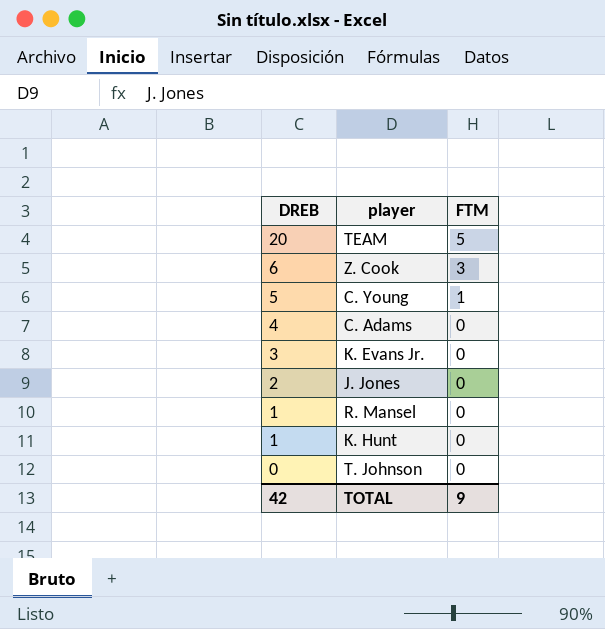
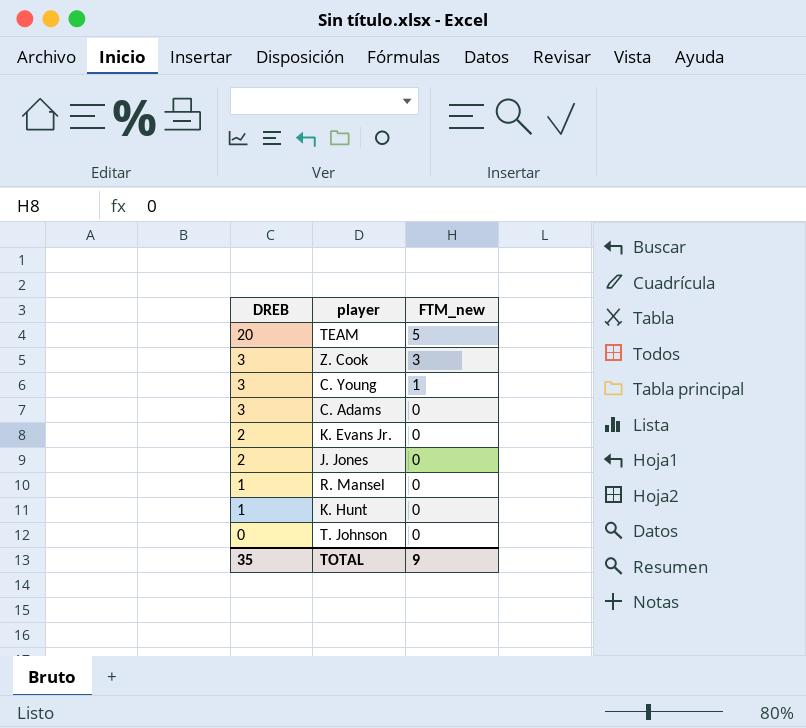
column name: FTM -> FTM_new
Z. Cook | DREB: 6 -> 3
C. Young | DREB: 5 -> 3
C. Adams | DREB: 4 -> 3
K. Evans Jr. | DREB: 3 -> 2
TOTAL | DREB: 42 -> 35

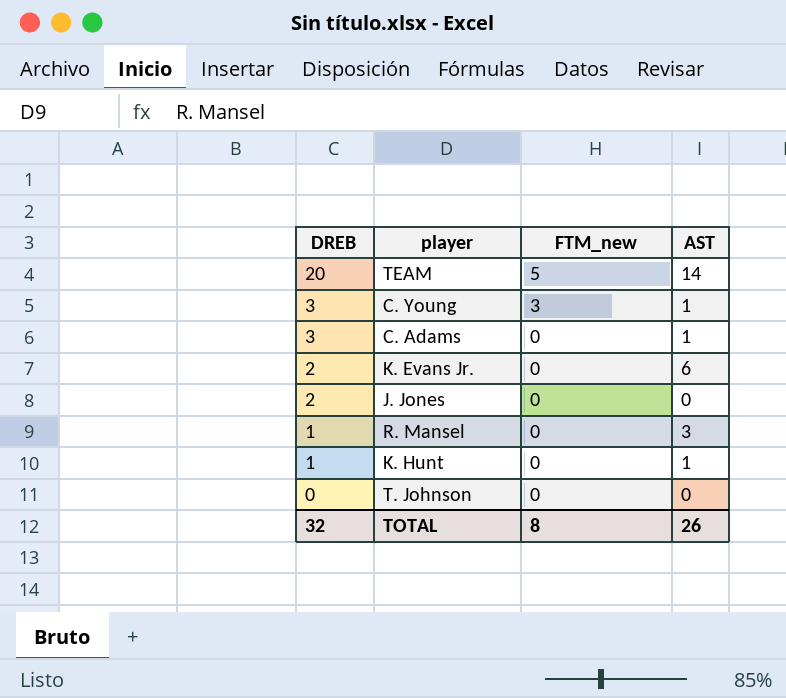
column AST | position: none -> 4
row Z. Cook: 3 | 3 -> none
C. Young | FTM_new: 1 -> 3
TOTAL | DREB: 35 -> 32
TOTAL | FTM_new: 9 -> 8

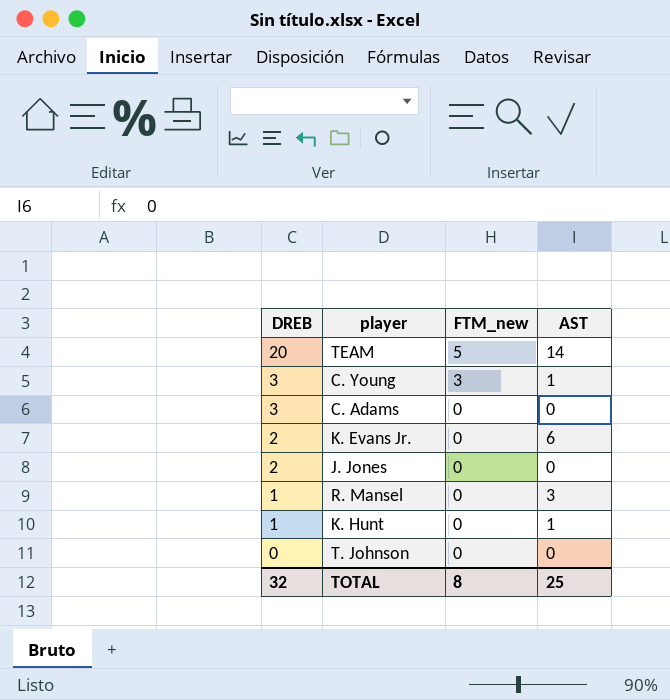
C. Adams | AST: 1 -> 0
TOTAL | AST: 26 -> 25

